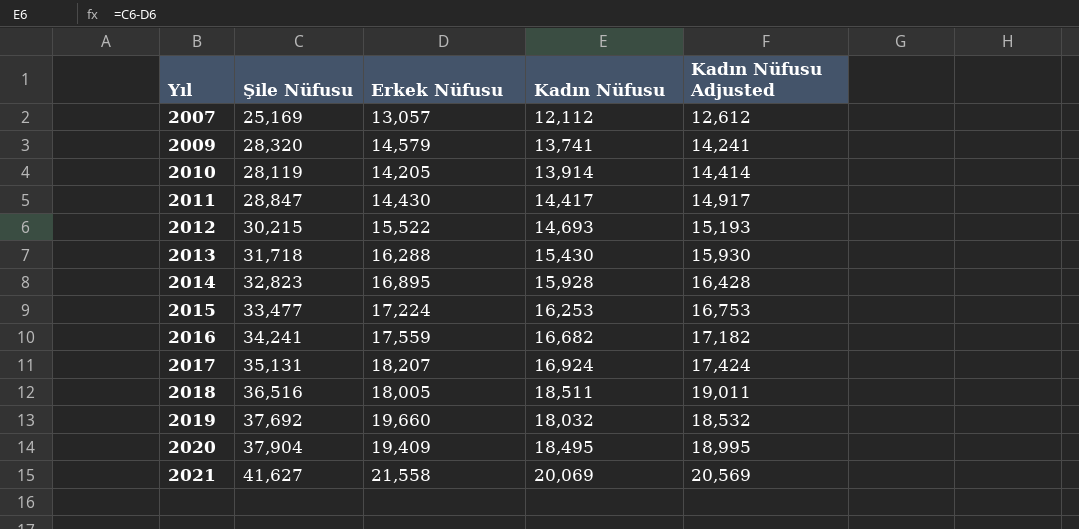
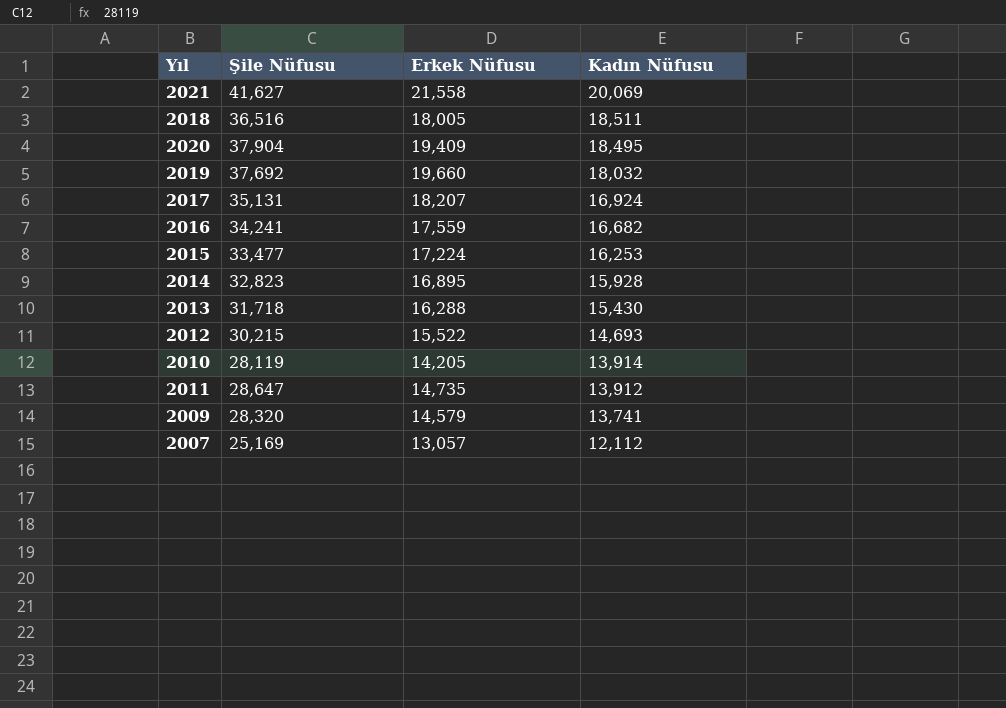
row order: Yıl ascending -> Kadın Nüfusu descending
column Kadın Nüfusu Adjusted | formula: [Kadın Nüfusu] + 500 -> none
2011 | Şile Nüfusu: 28,847 -> 28,647
2011 | Erkek Nüfusu: 14,430 -> 14,735
2011 | Kadın Nüfusu: 14,417 -> 13,912

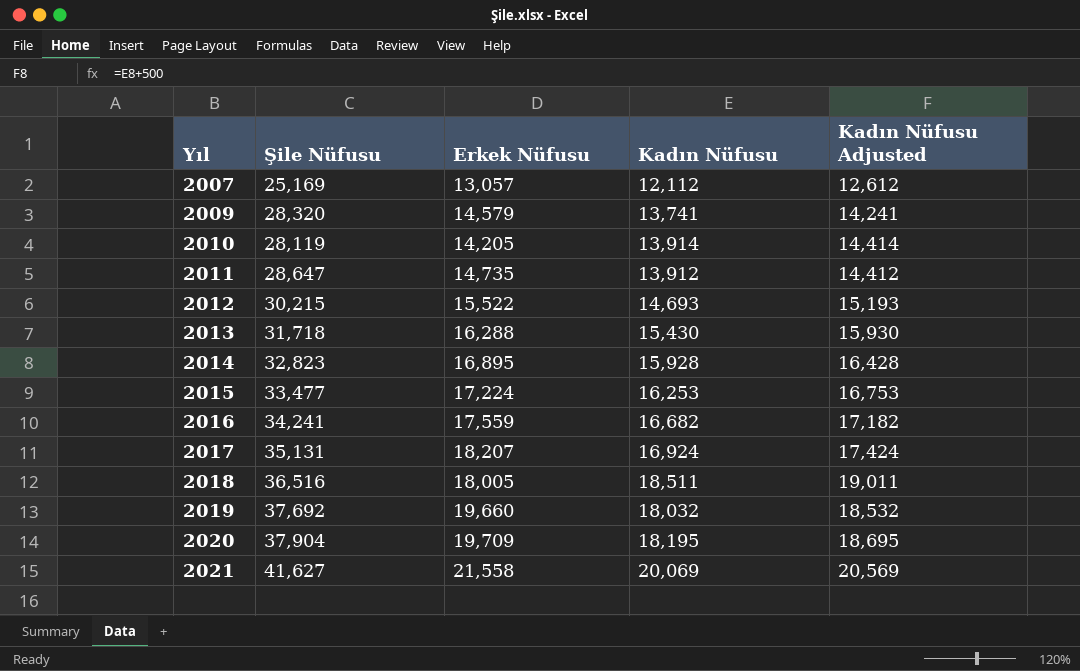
row order: Kadın Nüfusu descending -> Yıl ascending
column Kadın Nüfusu Adjusted | formula: none -> [Kadın Nüfusu] + 500
2020 | Erkek Nüfusu: 19,409 -> 19,709
2020 | Kadın Nüfusu: 18,495 -> 18,195

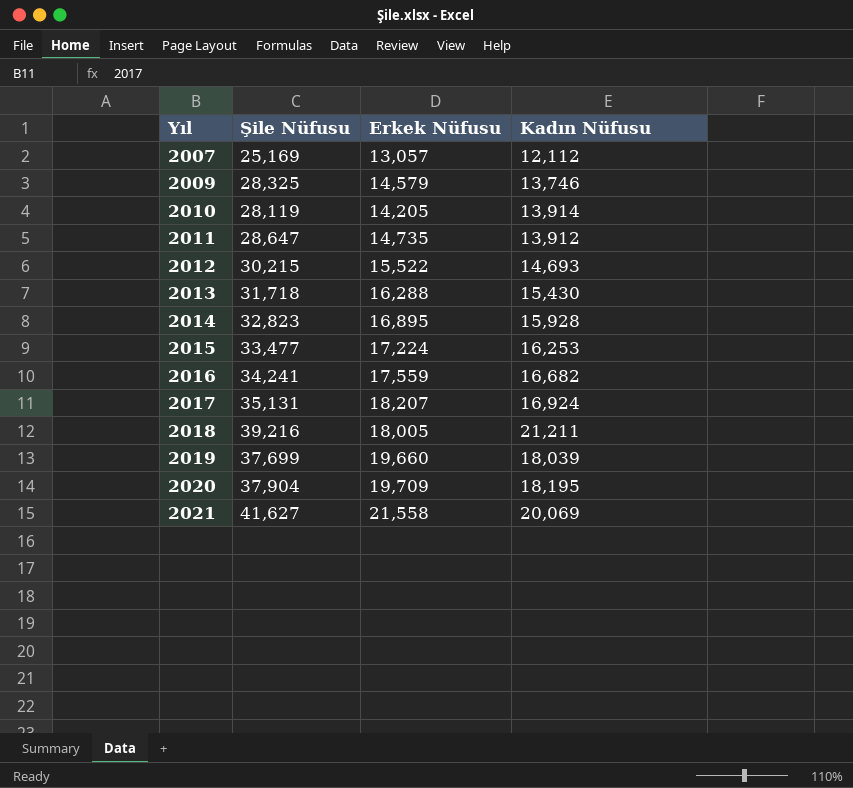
column Kadın Nüfusu Adjusted | formula: [Kadın Nüfusu] + 500 -> none
2009 | Şile Nüfusu: 28,320 -> 28,325
2009 | Kadın Nüfusu: 13,741 -> 13,746
2018 | Şile Nüfusu: 36,516 -> 39,216
2018 | Kadın Nüfusu: 18,511 -> 21,211
2019 | Şile Nüfusu: 37,692 -> 37,699
2019 | Kadın Nüfusu: 18,032 -> 18,039

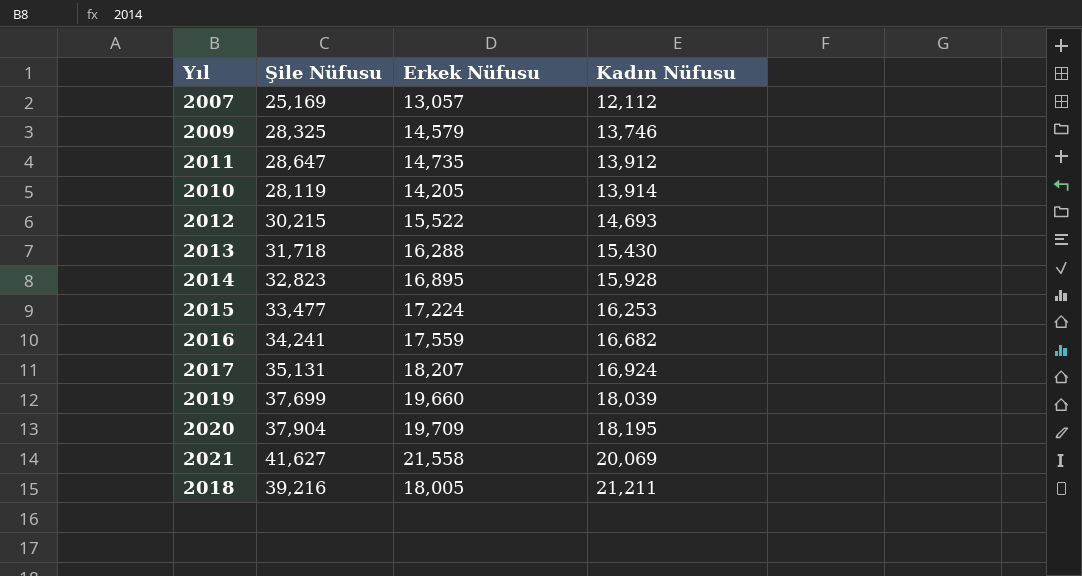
row order: Yıl ascending -> Kadın Nüfusu ascending

